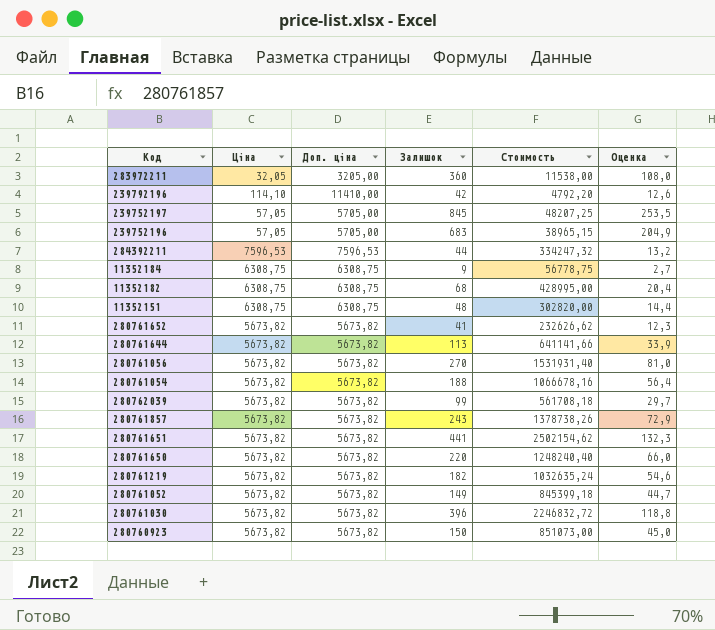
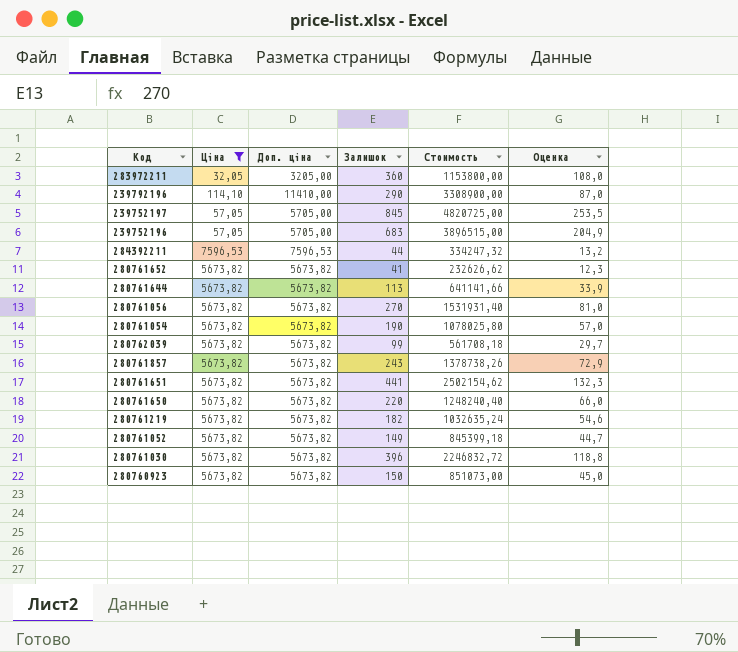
filter: none -> Ціна != 6308,75
column Стоимость | formula: [Ціна] * [Залишок] -> [Доп. ціна] * [Залишок]
239792196 | Залишок: 42 -> 290
239792196 | Оценка: 12,6 -> 87,0
280761054 | Залишок: 188 -> 190
280761054 | Оценка: 56,4 -> 57,0

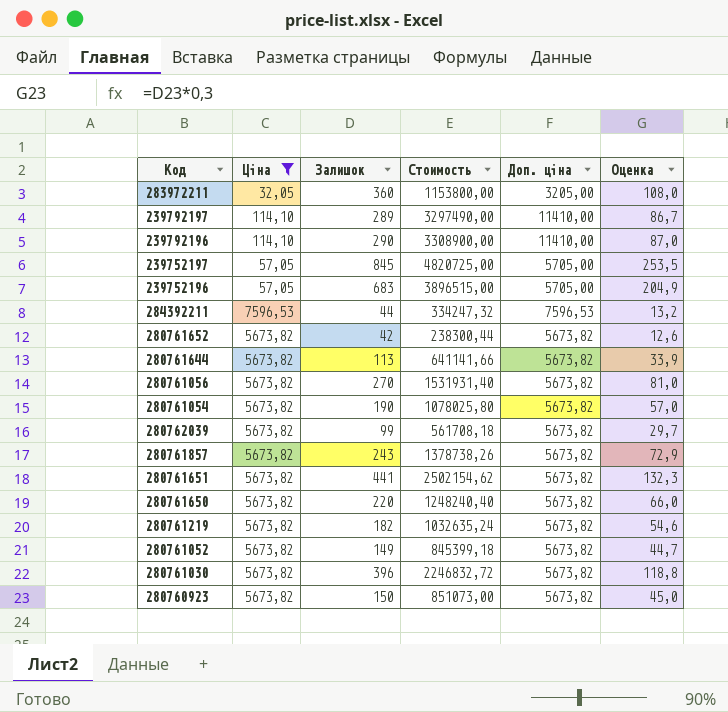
column Доп. ціна | position: 3 -> 5
row 239792197: none -> 114,10 | 289 | 3297490,00 | 11410,00 | 86,7
280761652 | Залишок: 41 -> 42
280761652 | Стоимость: 232626,62 -> 238300,44
280761652 | Оценка: 12,3 -> 12,6

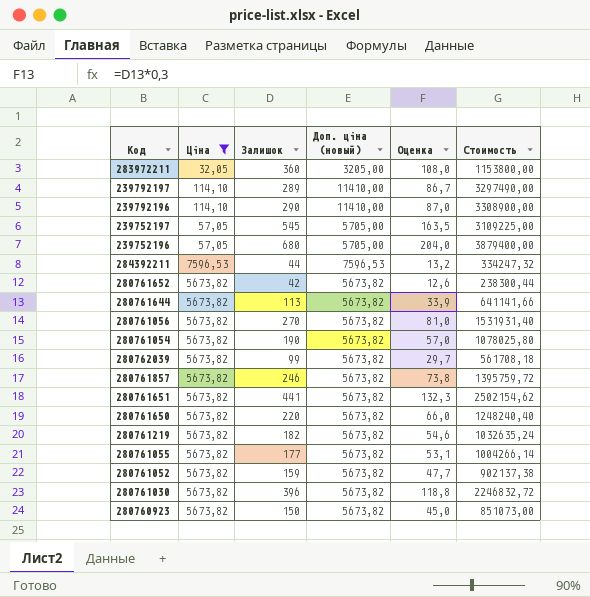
column name: Доп. ціна -> Доп. ціна (новый)
column Стоимость | position: 4 -> 6
239752197 | Залишок: 845 -> 545
239752197 | Оценка: 253,5 -> 163,5
239752197 | Стоимость: 4820725,00 -> 3109225,00
239752196 | Залишок: 683 -> 680
239752196 | Оценка: 204,9 -> 204,0
239752196 | Стоимость: 3896515,00 -> 3879400,00
280761857 | Залишок: 243 -> 246
280761857 | Оценка: 72,9 -> 73,8
280761857 | Стоимость: 1378738,26 -> 1395759,72
row 280761055: none -> 5673,82 | 177 | 5673,82 | 53,1 | 1004266,14
280761052 | Залишок: 149 -> 159
280761052 | Оценка: 44,7 -> 47,7
280761052 | Стоимость: 845399,18 -> 902137,38

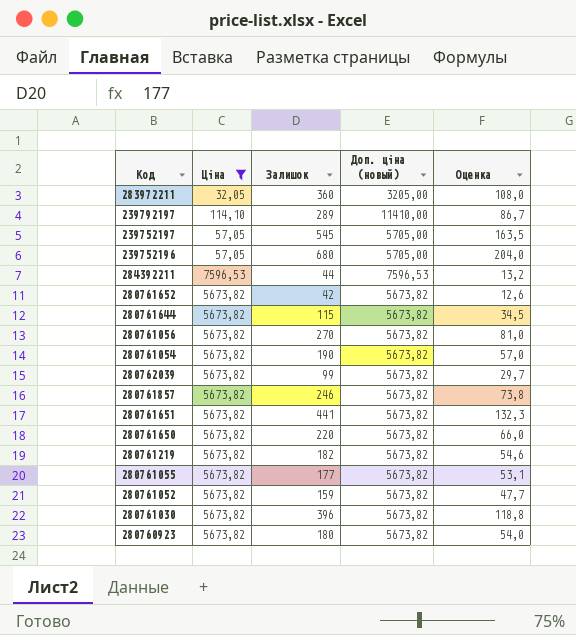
column Стоимость | formula: [Залишок] * [Доп. ціна (новый)] -> none
row 239792196: 114,10 | 290 | 11410,00 | 87,0 | 3308900,00 -> none
280761644 | Залишок: 113 -> 115
280761644 | Оценка: 33,9 -> 34,5
280760923 | Залишок: 150 -> 180
280760923 | Оценка: 45,0 -> 54,0

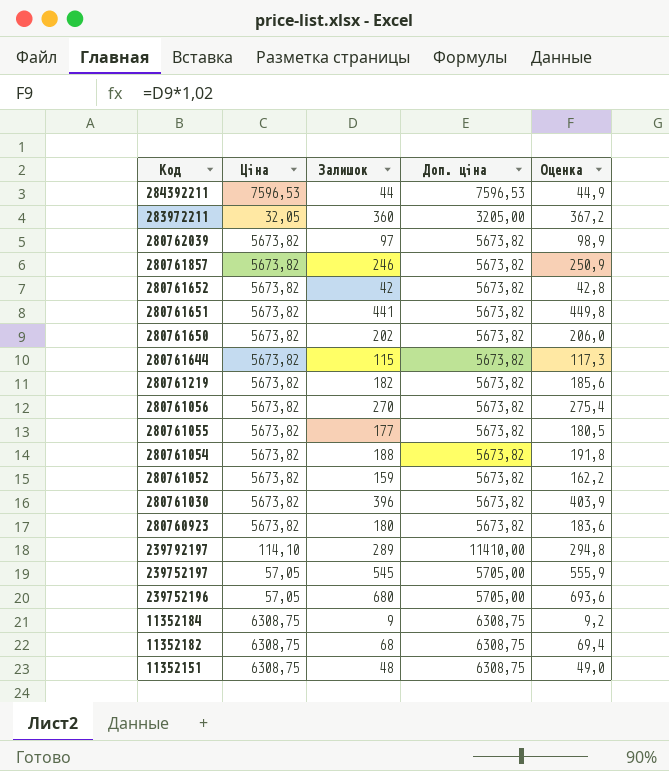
filter: Ціна != 6308,75 -> none
row order: none -> Код descending
column name: Доп. ціна (новый) -> Доп. ціна
column Оценка | formula: [Залишок] * 0,3 -> [Залишок] * 1,02
280762039 | Залишок: 99 -> 97
280761650 | Залишок: 220 -> 202
280761054 | Залишок: 190 -> 188

